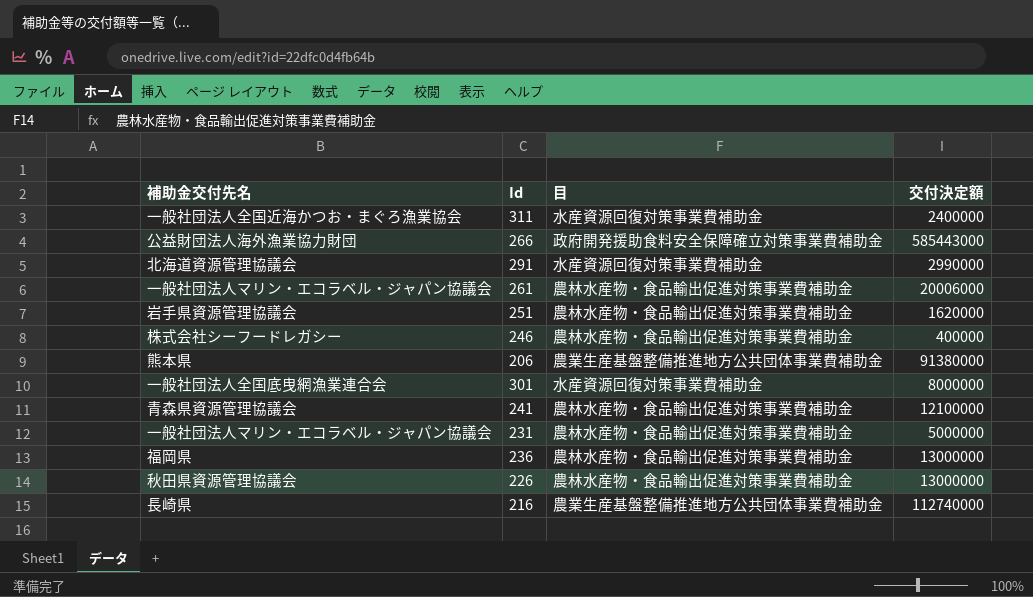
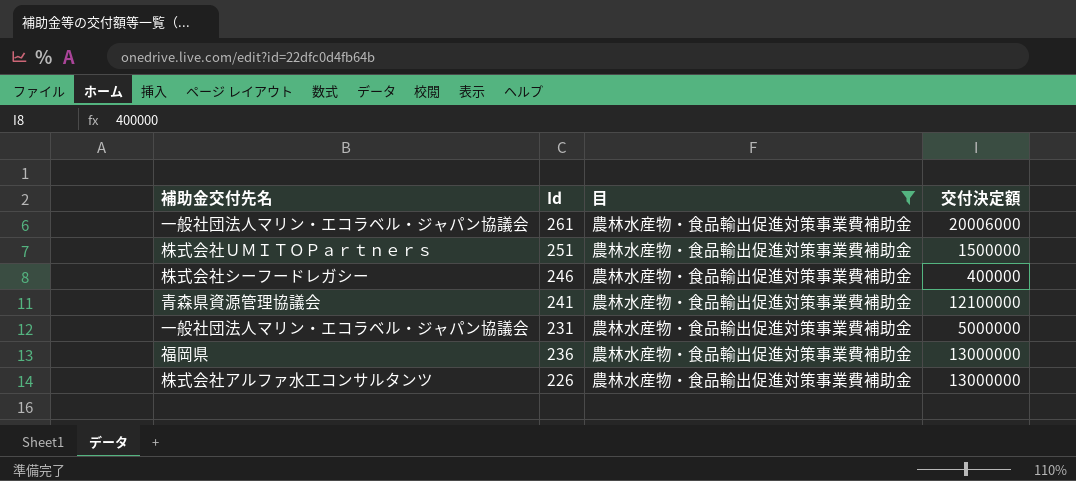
filter: none -> 目 = 農林水産物・食品輸出促進対策事業費補助金
251 | 補助金交付先名: 岩手県資源管理協議会 -> 株式会社ＵＭＩＴＯＰａｒｔｎｅｒｓ
251 | 交付決定額: 1620000 -> 1500000
226 | 補助金交付先名: 秋田県資源管理協議会 -> 株式会社アルファ水工コンサルタンツ

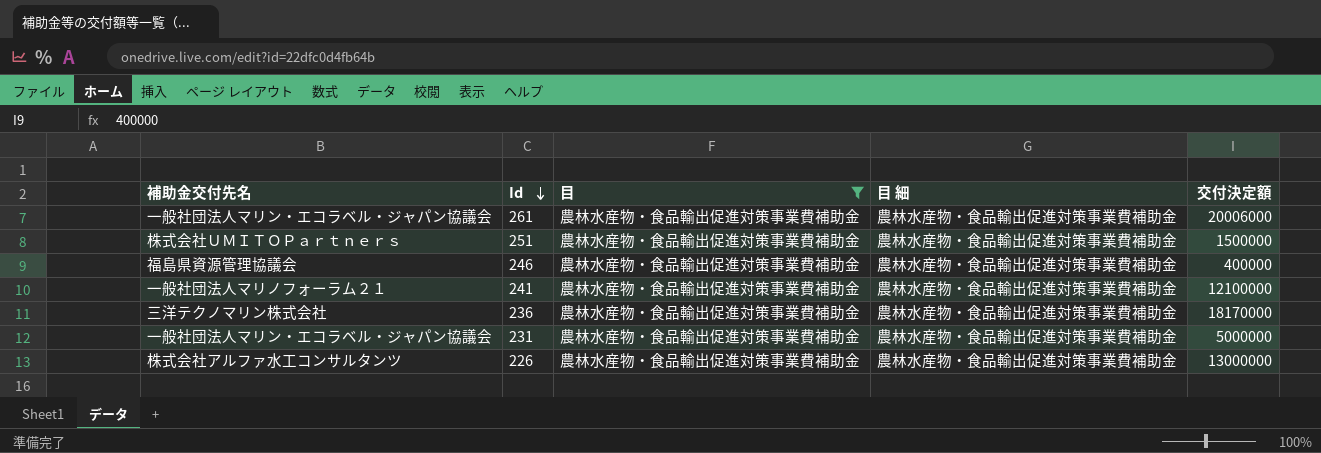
row order: none -> Id descending
column 目 細 | position: none -> 4
246 | 補助金交付先名: 株式会社シーフードレガシー -> 福島県資源管理協議会
241 | 補助金交付先名: 青森県資源管理協議会 -> 一般社団法人マリノフォーラム２１
236 | 補助金交付先名: 福岡県 -> 三洋テクノマリン株式会社
236 | 交付決定額: 13000000 -> 18170000

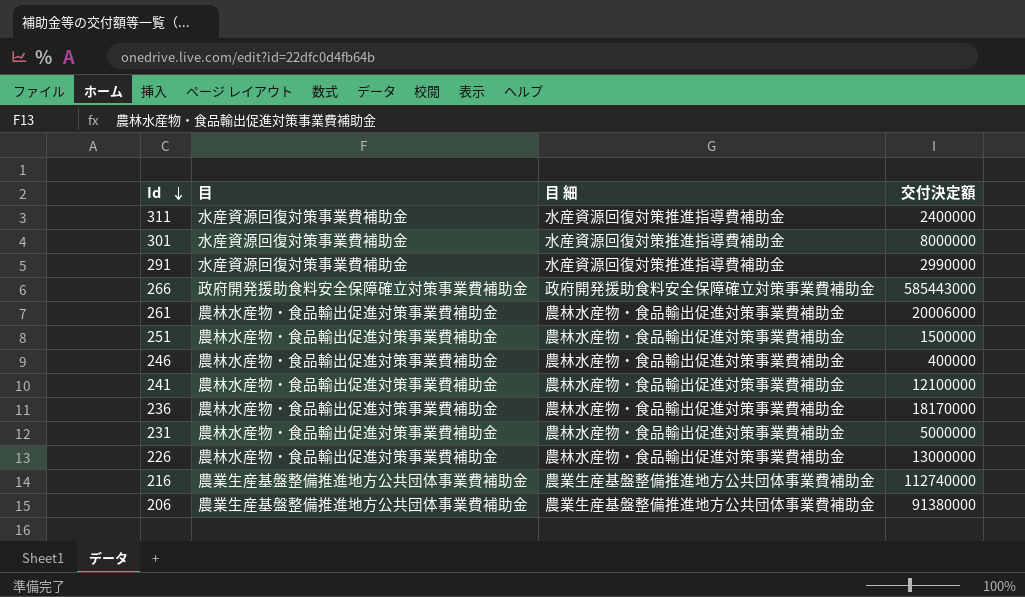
filter: 目 = 農林水産物・食品輸出促進対策事業費補助金 -> none
column 補助金交付先名 | position: 1 -> none

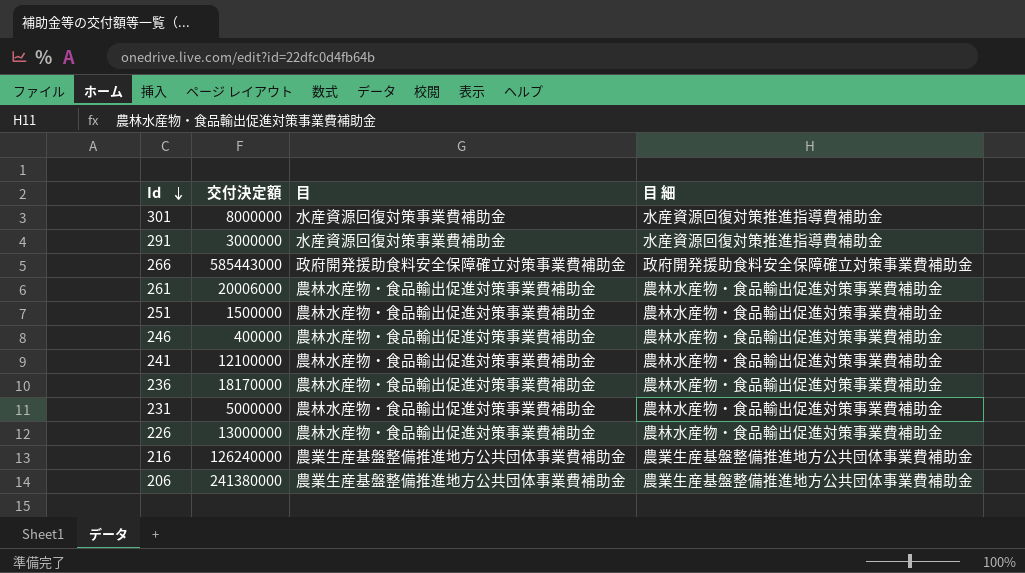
column 交付決定額 | position: 4 -> 2
row 311: 水産資源回復対策事業費補助金 | 水産資源回復対策推進指導費補助金 | 2400000 -> none
291 | 交付決定額: 2990000 -> 3000000
216 | 交付決定額: 112740000 -> 126240000
206 | 交付決定額: 91380000 -> 241380000

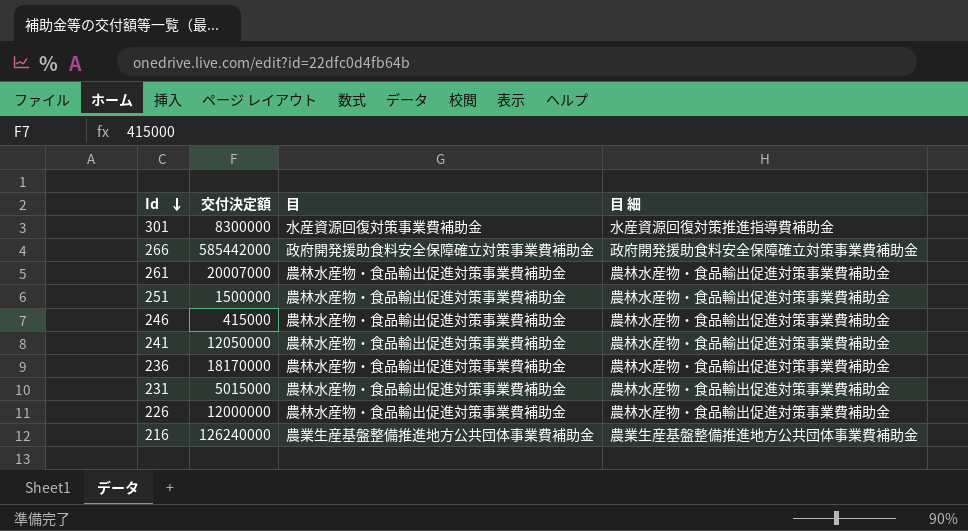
row 291: 3000000 | 水産資源回復対策事業費補助金 | 水産資源回復対策推進指導費補助金 -> none
row 206: 241380000 | 農業生産基盤整備推進地方公共団体事業費補助金 | 農業生産基盤整備推進地方公共団体事業費補助金 -> none
301 | 交付決定額: 8000000 -> 8300000
266 | 交付決定額: 585443000 -> 585442000
261 | 交付決定額: 20006000 -> 20007000
246 | 交付決定額: 400000 -> 415000
241 | 交付決定額: 12100000 -> 12050000
231 | 交付決定額: 5000000 -> 5015000
226 | 交付決定額: 13000000 -> 12000000

